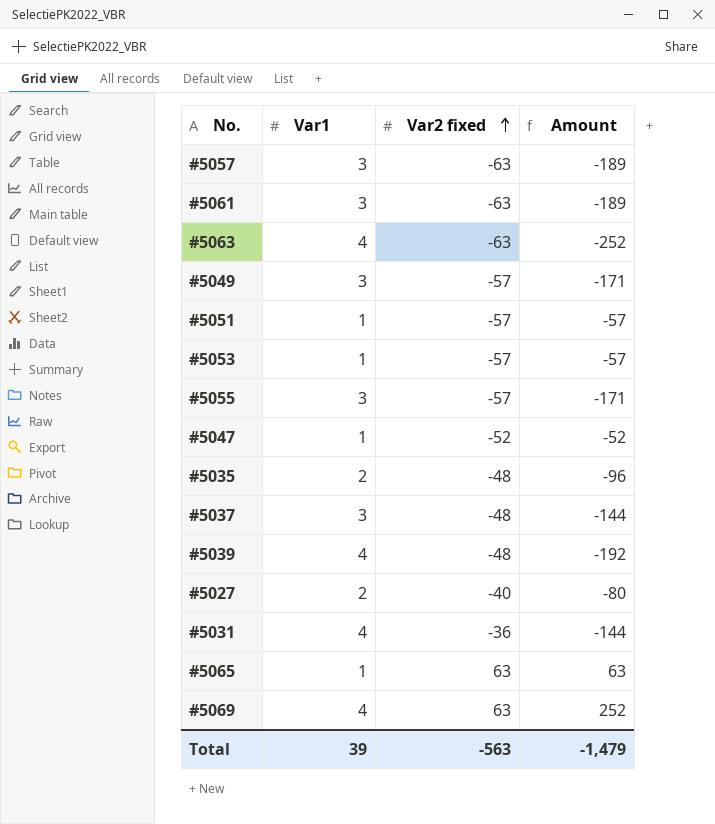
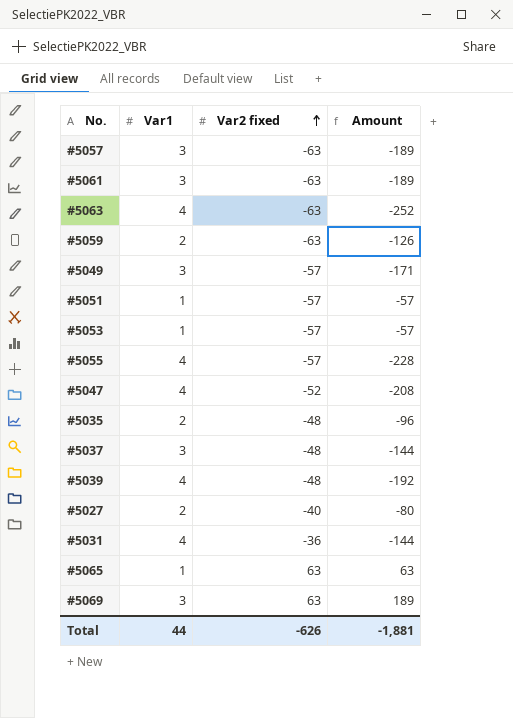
row #5059: none -> 2 | -63 | -126
#5055 | Var1: 3 -> 4
#5055 | Amount: -171 -> -228
#5047 | Var1: 1 -> 4
#5047 | Amount: -52 -> -208
#5069 | Var1: 4 -> 3
#5069 | Amount: 252 -> 189
Total | Var1: 39 -> 44
Total | Var2 fixed: -563 -> -626
Total | Amount: -1,479 -> -1,881

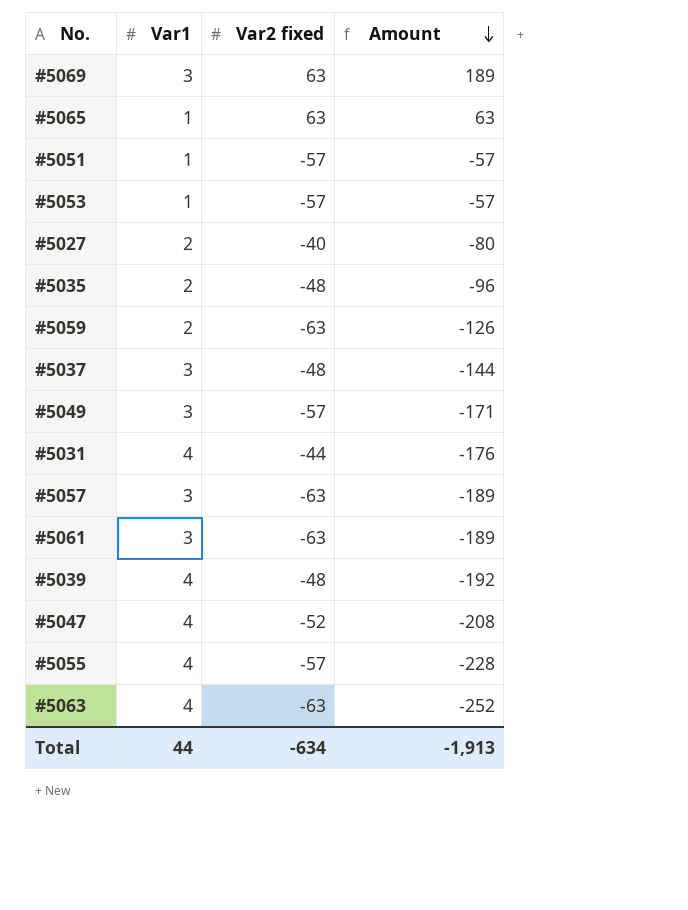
row order: Var2 fixed ascending -> Amount descending
#5031 | Var2 fixed: -36 -> -44
#5031 | Amount: -144 -> -176
Total | Var2 fixed: -626 -> -634
Total | Amount: -1,881 -> -1,913

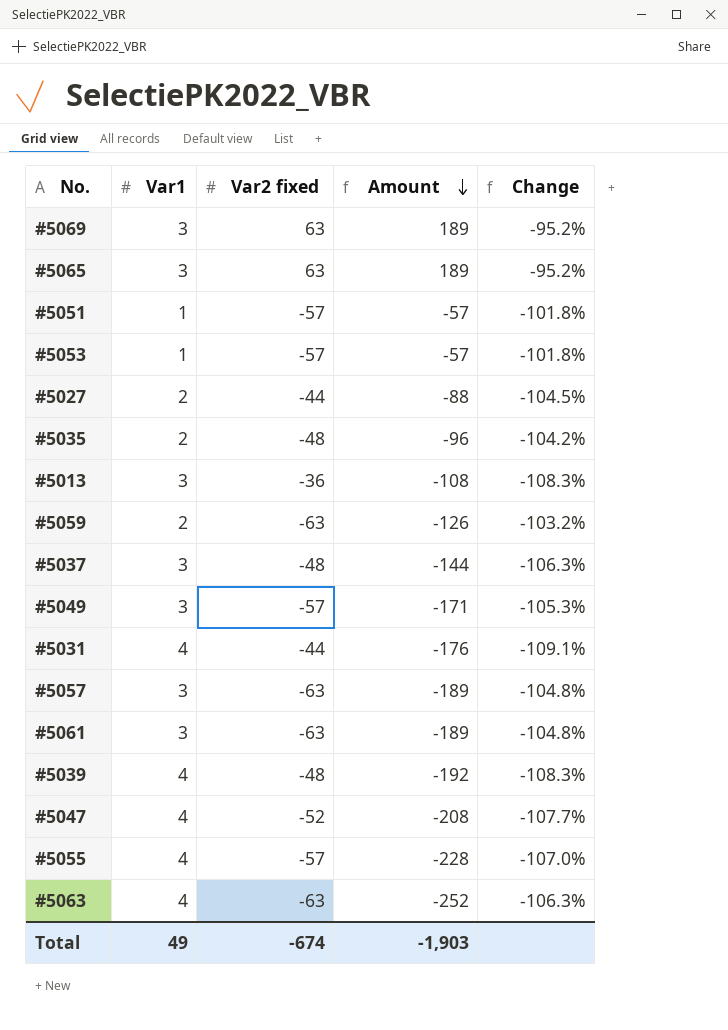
column Change | formula: none -> ([Var1] - [Var2 fixed]) / [Var2 fixed]
#5065 | Var1: 1 -> 3
#5065 | Amount: 63 -> 189
#5027 | Var2 fixed: -40 -> -44
#5027 | Amount: -80 -> -88
row #5013: none -> 3 | -36 | -108 | -108.3%
Total | Var1: 44 -> 49
Total | Var2 fixed: -634 -> -674
Total | Amount: -1,913 -> -1,903

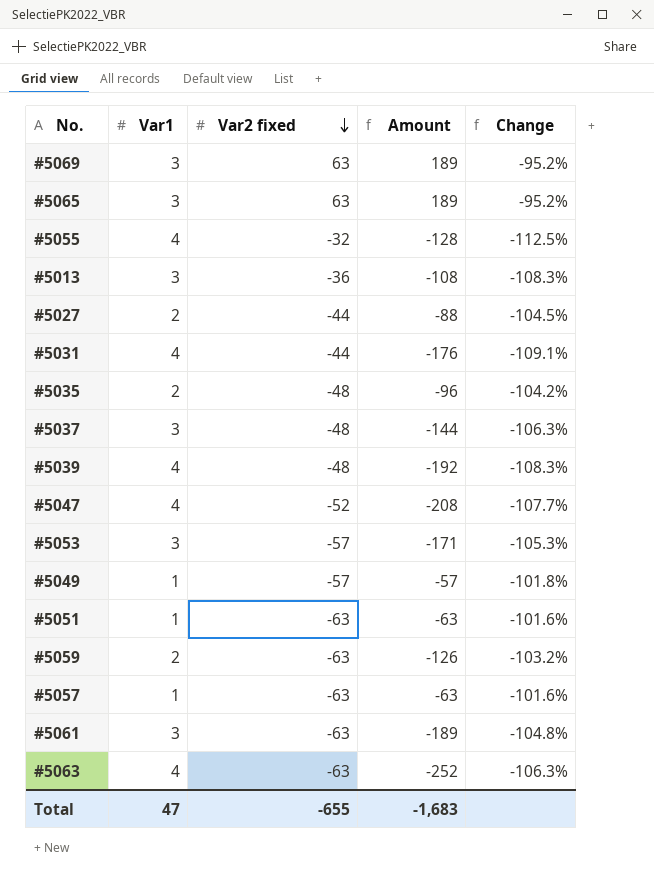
row order: Amount descending -> Var2 fixed descending
#5055 | Var2 fixed: -57 -> -32
#5055 | Amount: -228 -> -128
#5055 | Change: -107.0% -> -112.5%
#5053 | Var1: 1 -> 3
#5053 | Amount: -57 -> -171
#5053 | Change: -101.8% -> -105.3%
#5049 | Var1: 3 -> 1
#5049 | Amount: -171 -> -57
#5049 | Change: -105.3% -> -101.8%
#5051 | Var2 fixed: -57 -> -63
#5051 | Amount: -57 -> -63
#5051 | Change: -101.8% -> -101.6%
#5057 | Var1: 3 -> 1
#5057 | Amount: -189 -> -63
#5057 | Change: -104.8% -> -101.6%
Total | Var1: 49 -> 47
Total | Var2 fixed: -674 -> -655
Total | Amount: -1,903 -> -1,683

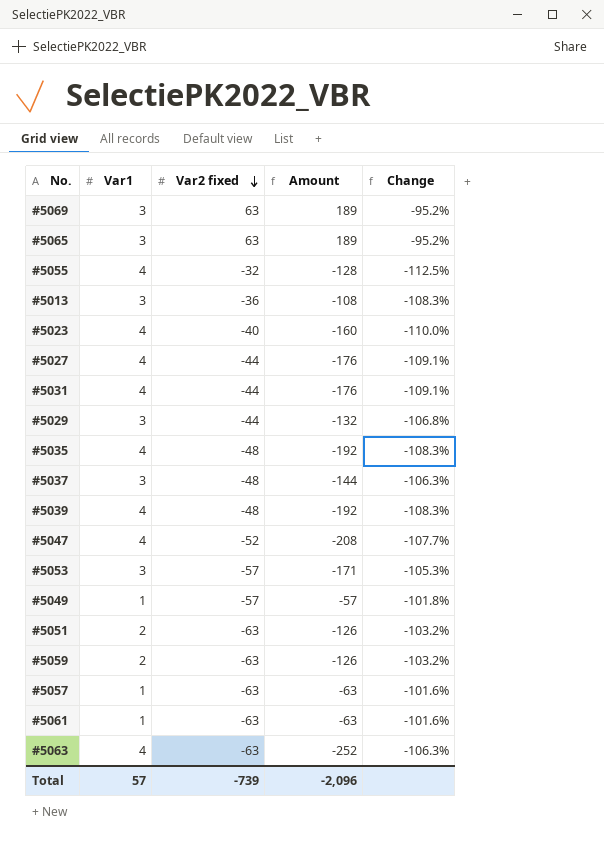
row #5023: none -> 4 | -40 | -160 | -110.0%
#5027 | Var1: 2 -> 4
#5027 | Amount: -88 -> -176
#5027 | Change: -104.5% -> -109.1%
row #5029: none -> 3 | -44 | -132 | -106.8%
#5035 | Var1: 2 -> 4
#5035 | Amount: -96 -> -192
#5035 | Change: -104.2% -> -108.3%
#5051 | Var1: 1 -> 2
#5051 | Amount: -63 -> -126
#5051 | Change: -101.6% -> -103.2%
#5061 | Var1: 3 -> 1
#5061 | Amount: -189 -> -63
#5061 | Change: -104.8% -> -101.6%
Total | Var1: 47 -> 57
Total | Var2 fixed: -655 -> -739
Total | Amount: -1,683 -> -2,096

